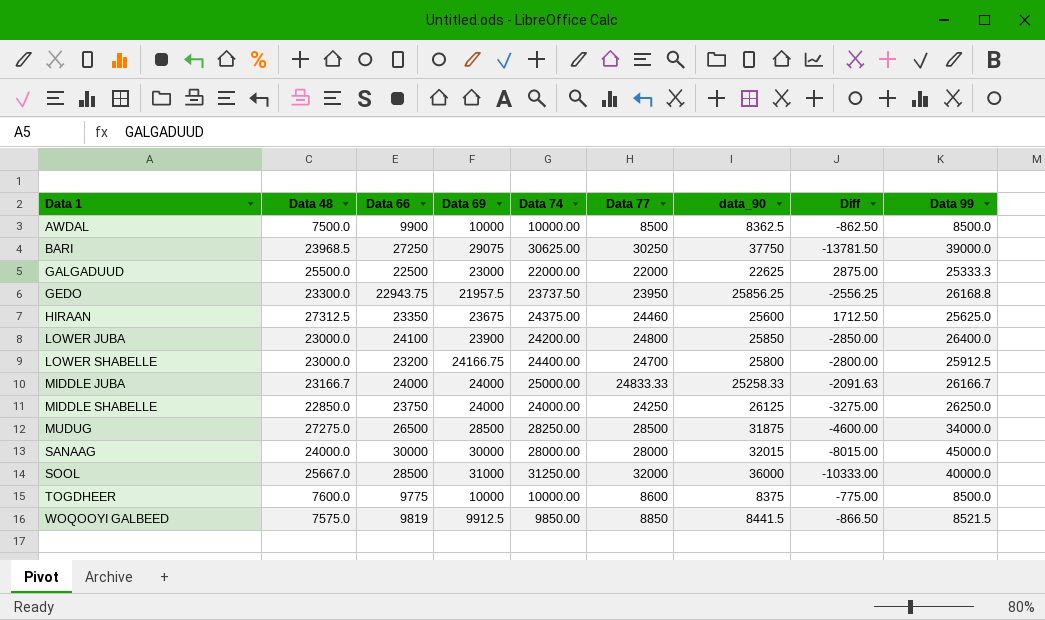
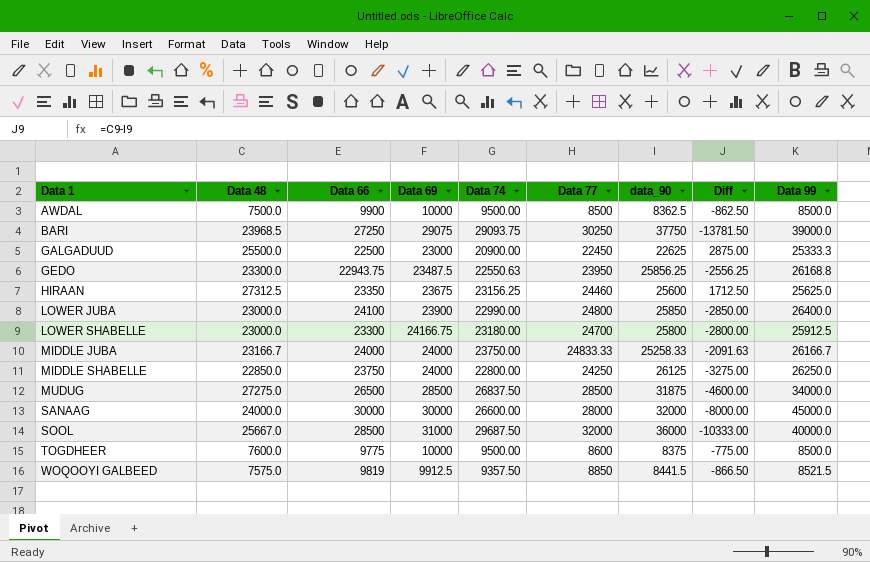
AWDAL | Data 74: 10000.00 -> 9500.00
BARI | Data 74: 30625.00 -> 29093.75
GALGADUUD | Data 74: 22000.00 -> 20900.00
GALGADUUD | Data 77: 22000 -> 22450
GEDO | Data 69: 21957.5 -> 23487.5
GEDO | Data 74: 23737.50 -> 22550.63
HIRAAN | Data 74: 24375.00 -> 23156.25
LOWER JUBA | Data 74: 24200.00 -> 22990.00
LOWER SHABELLE | Data 66: 23200 -> 23300
LOWER SHABELLE | Data 74: 24400.00 -> 23180.00
MIDDLE JUBA | Data 74: 25000.00 -> 23750.00
MIDDLE SHABELLE | Data 74: 24000.00 -> 22800.00
MUDUG | Data 74: 28250.00 -> 26837.50
SANAAG | Data 74: 28000.00 -> 26600.00
SANAAG | data_90: 32015 -> 32000
SANAAG | Diff: -8015.00 -> -8000.00
SOOL | Data 74: 31250.00 -> 29687.50
TOGDHEER | Data 74: 10000.00 -> 9500.00
WOQOOYI GALBEED | Data 74: 9850.00 -> 9357.50

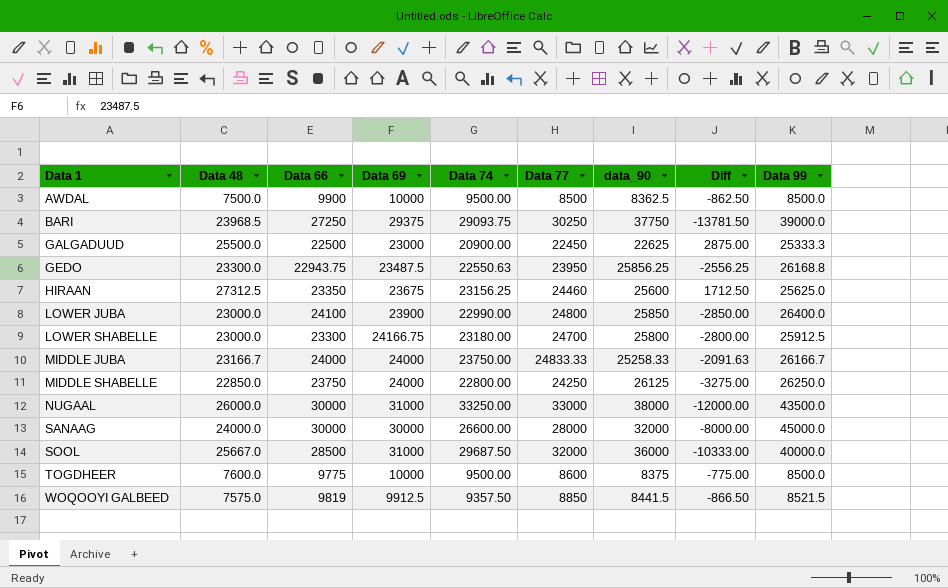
row MUDUG: 27275.0 | 26500 | 28500 | 26837.50 | 28500 | 31875 | -4600.00 | 34000.0 -> none
BARI | Data 69: 29075 -> 29375
row NUGAAL: none -> 26000.0 | 30000 | 31000 | 33250.00 | 33000 | 38000 | -12000.00 | 43500.0

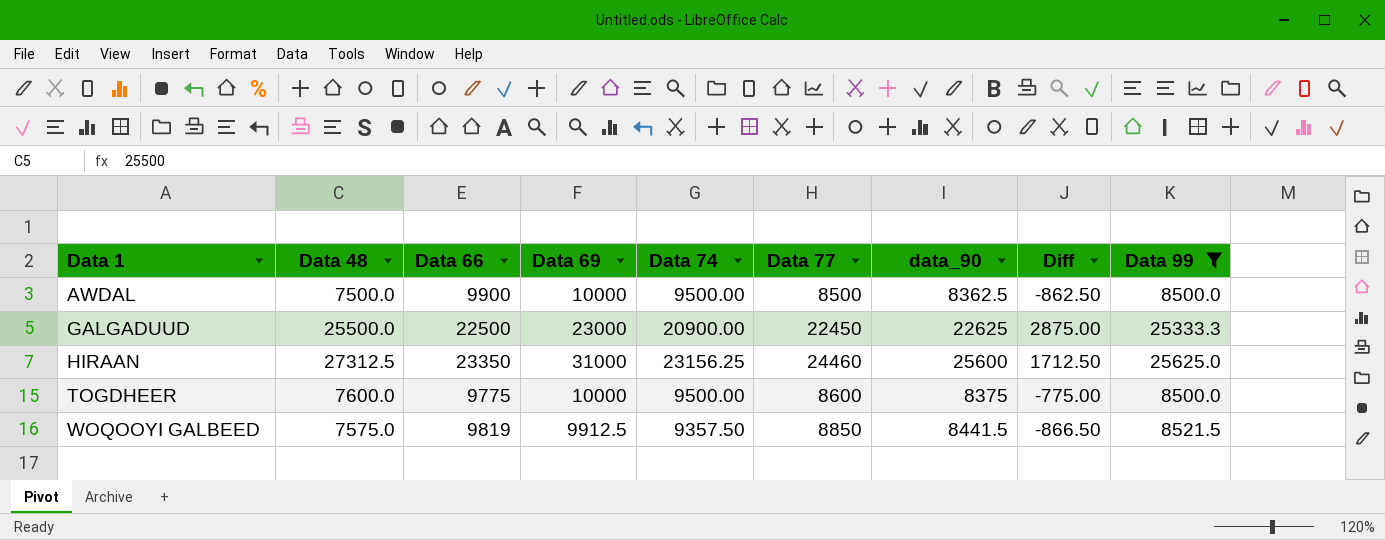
filter: none -> Data 99 <= 25625.0
HIRAAN | Data 69: 23675 -> 31000

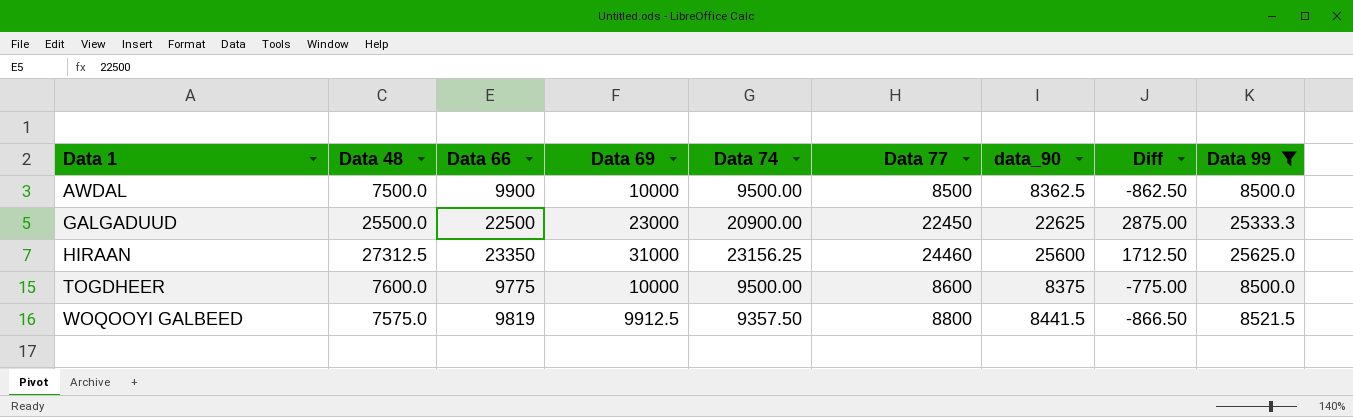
WOQOOYI GALBEED | Data 77: 8850 -> 8800

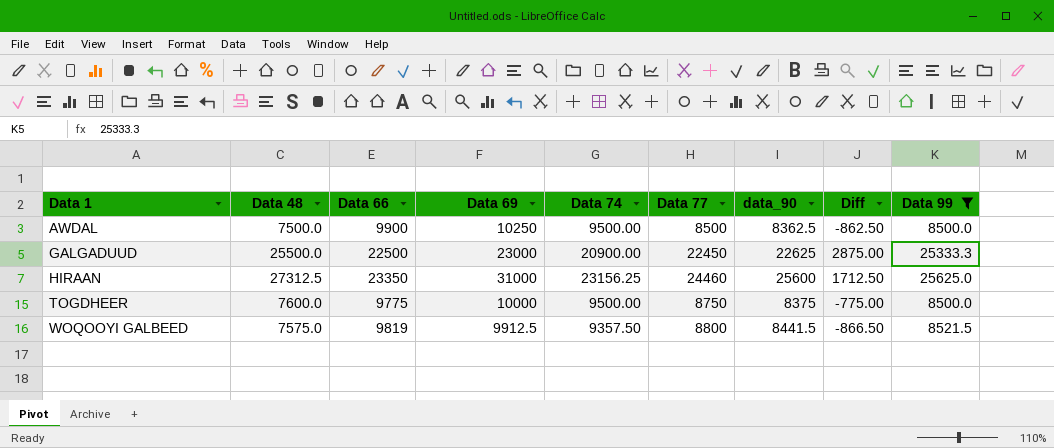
AWDAL | Data 69: 10000 -> 10250
TOGDHEER | Data 77: 8600 -> 8750

